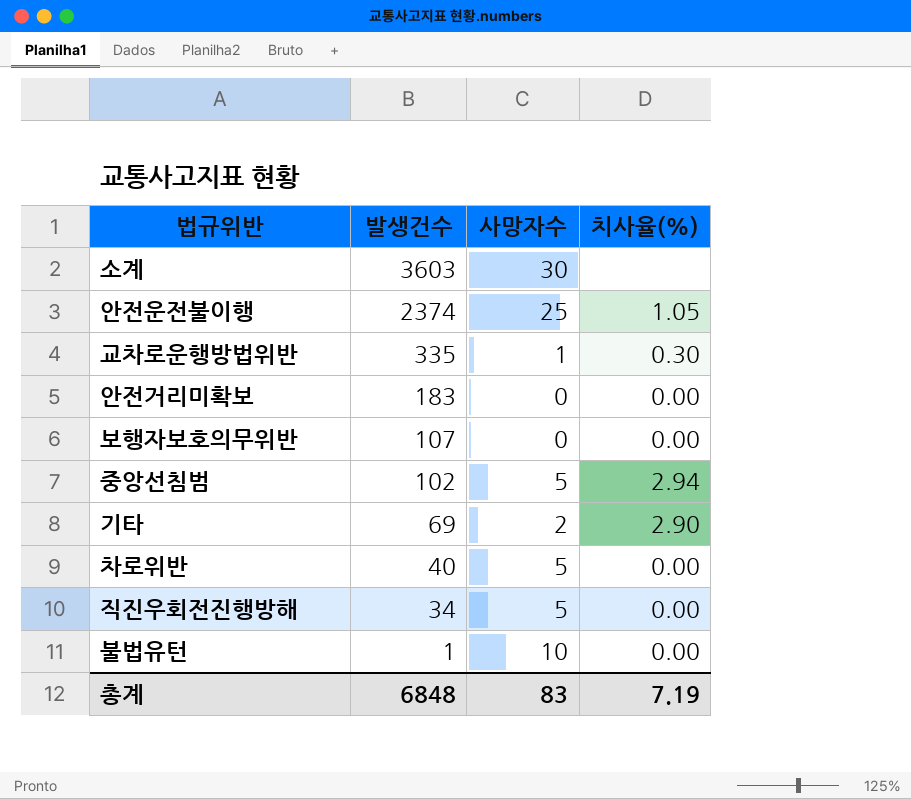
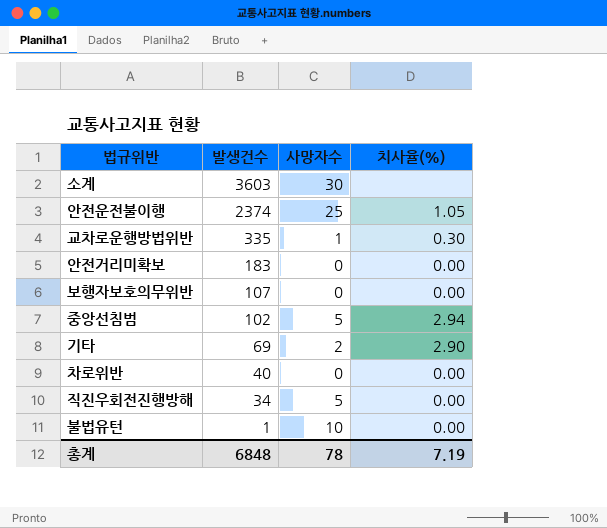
차로위반 | 사망자수: 5 -> 0
총계 | 사망자수: 83 -> 78

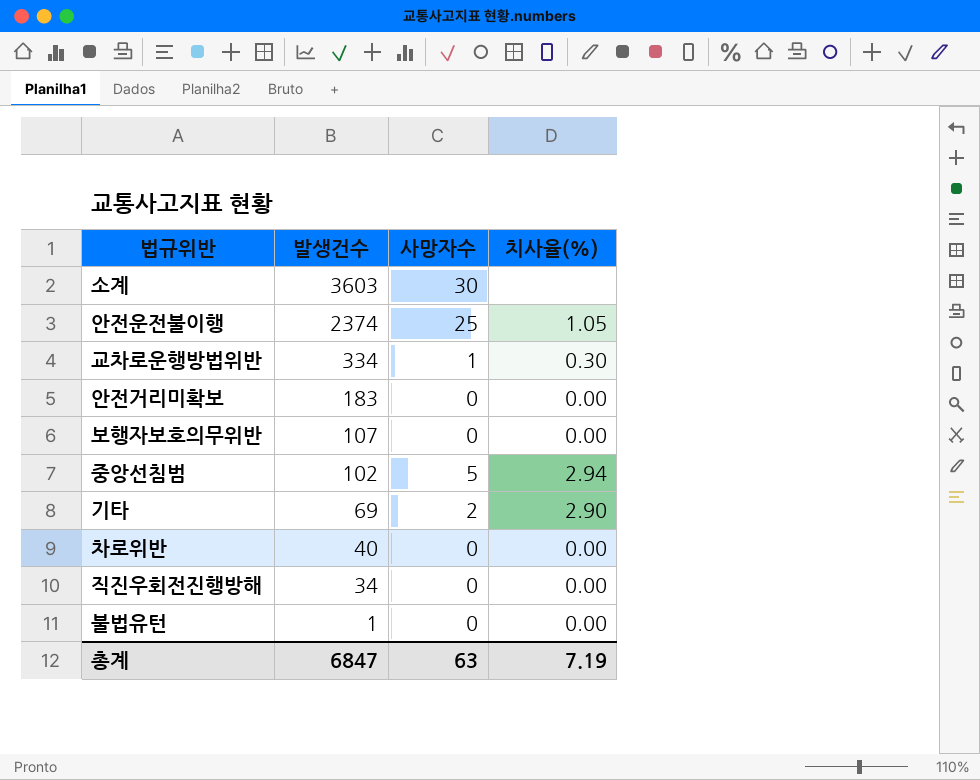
교차로운행방법위반 | 발생건수: 335 -> 334
직진우회전진행방해 | 사망자수: 5 -> 0
불법유턴 | 사망자수: 10 -> 0
총계 | 발생건수: 6848 -> 6847
총계 | 사망자수: 78 -> 63

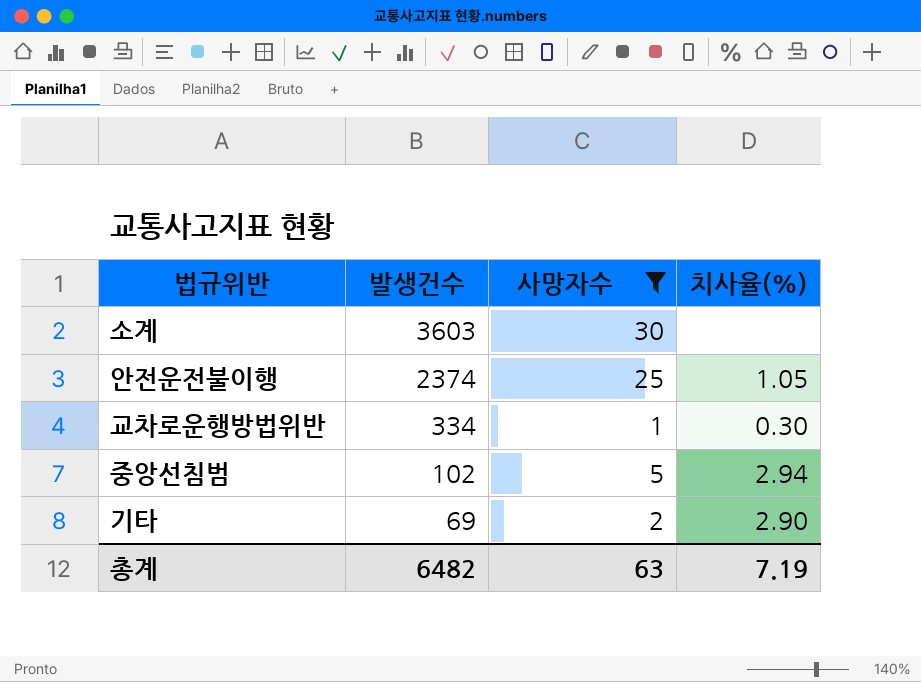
filter: none -> 사망자수 != 0
총계 | 발생건수: 6847 -> 6482

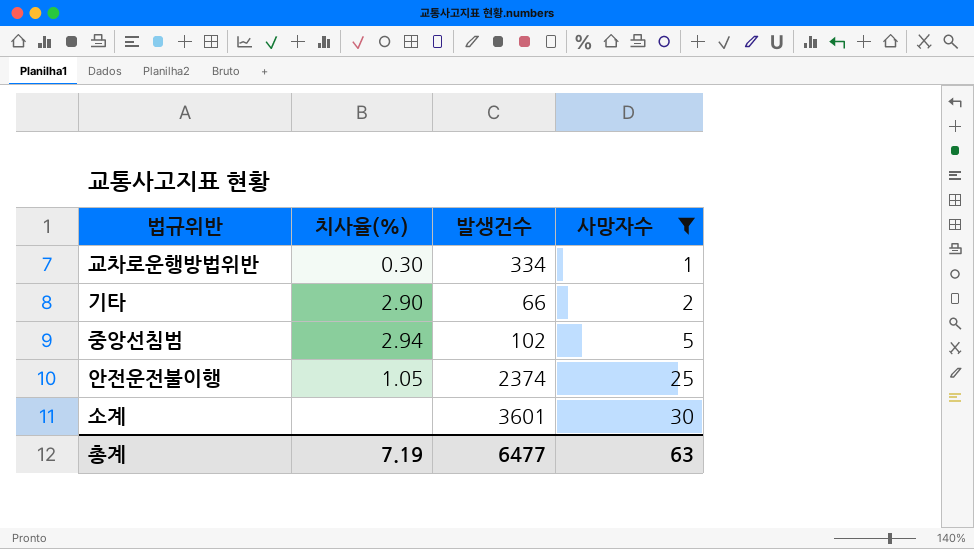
row order: 발생건수 descending -> 사망자수 ascending
column 치사율(%) | position: 4 -> 2
기타 | 발생건수: 69 -> 66
소계 | 발생건수: 3603 -> 3601
총계 | 발생건수: 6482 -> 6477

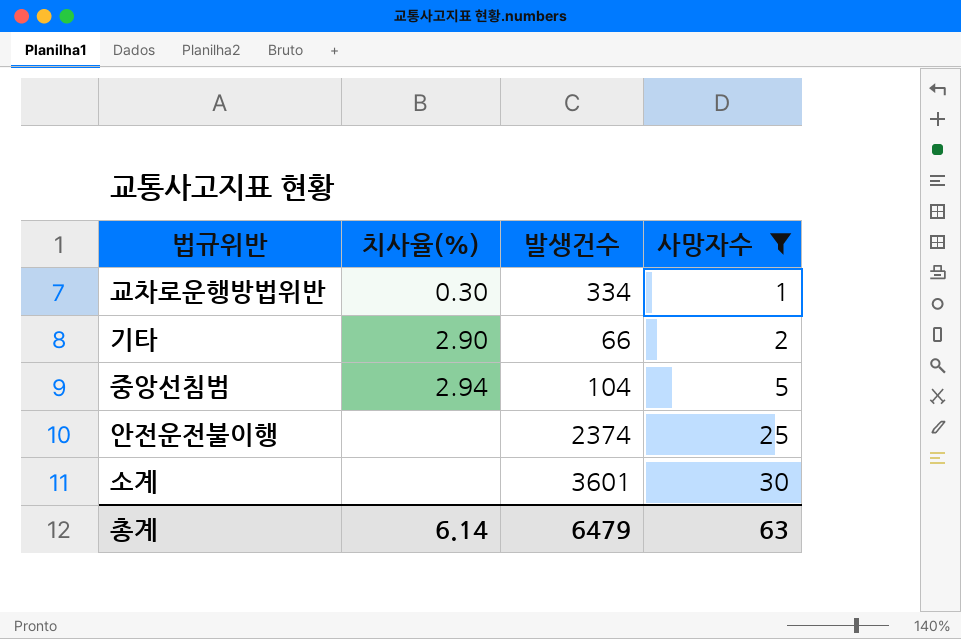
중앙선침범 | 발생건수: 102 -> 104
안전운전불이행 | 치사율(%): 1.05 -> none
총계 | 치사율(%): 7.19 -> 6.14
총계 | 발생건수: 6477 -> 6479

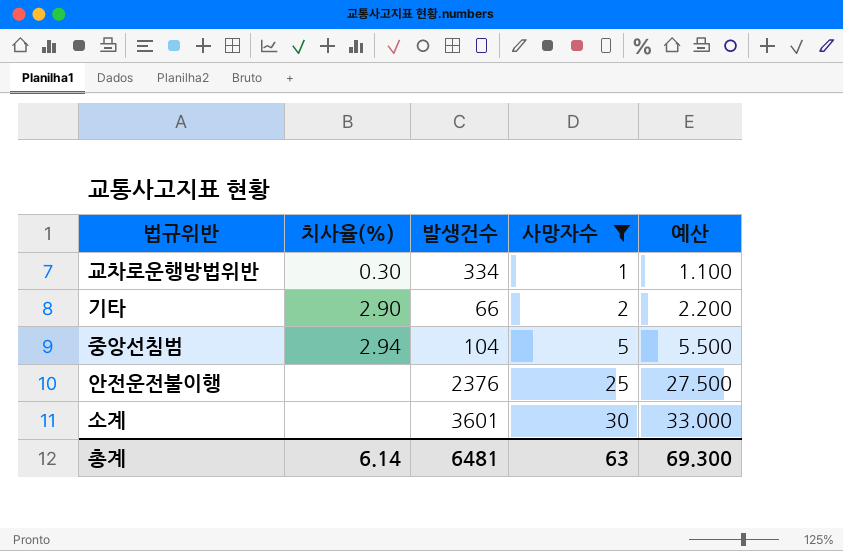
column 예산 | formula: none -> [사망자수] * 1.1
안전운전불이행 | 발생건수: 2374 -> 2376
총계 | 발생건수: 6479 -> 6481

